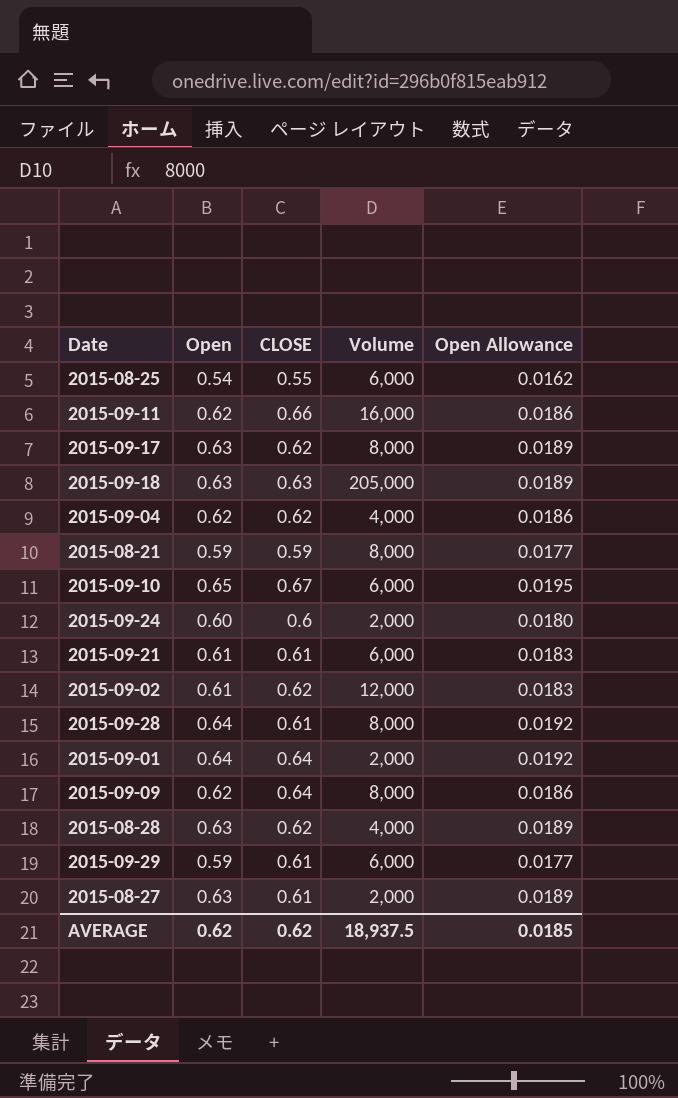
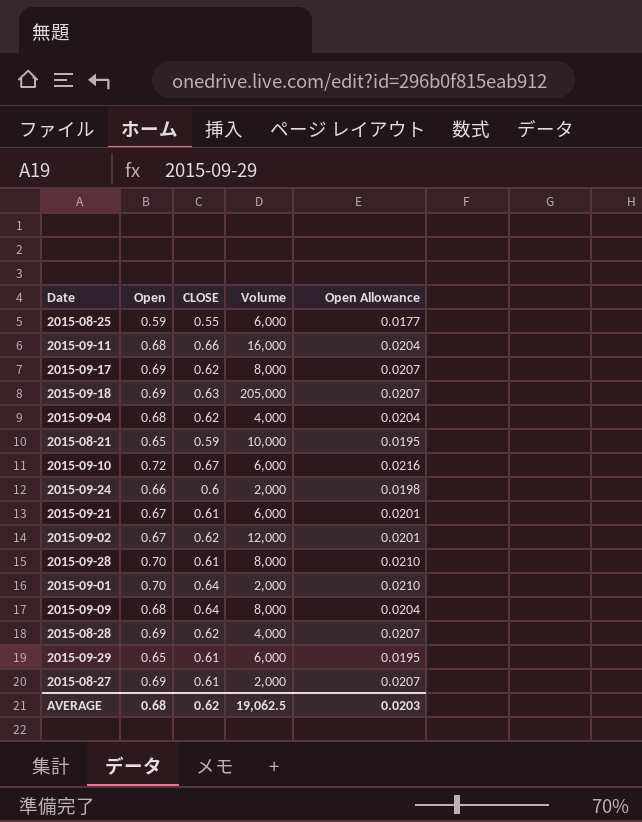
2015-08-25 | Open: 0.54 -> 0.59
2015-08-25 | Open Allowance: 0.0162 -> 0.0177
2015-09-11 | Open: 0.62 -> 0.68
2015-09-11 | Open Allowance: 0.0186 -> 0.0204
2015-09-17 | Open: 0.63 -> 0.69
2015-09-17 | Open Allowance: 0.0189 -> 0.0207
2015-09-18 | Open: 0.63 -> 0.69
2015-09-18 | Open Allowance: 0.0189 -> 0.0207
2015-09-04 | Open: 0.62 -> 0.68
2015-09-04 | Open Allowance: 0.0186 -> 0.0204
2015-08-21 | Open: 0.59 -> 0.65
2015-08-21 | Volume: 8,000 -> 10,000
2015-08-21 | Open Allowance: 0.0177 -> 0.0195
2015-09-10 | Open: 0.65 -> 0.72
2015-09-10 | Open Allowance: 0.0195 -> 0.0216
2015-09-24 | Open: 0.60 -> 0.66
2015-09-24 | Open Allowance: 0.0180 -> 0.0198
2015-09-21 | Open: 0.61 -> 0.67
2015-09-21 | Open Allowance: 0.0183 -> 0.0201
2015-09-02 | Open: 0.61 -> 0.67
2015-09-02 | Open Allowance: 0.0183 -> 0.0201
2015-09-28 | Open: 0.64 -> 0.70
2015-09-28 | Open Allowance: 0.0192 -> 0.0210
2015-09-01 | Open: 0.64 -> 0.70
2015-09-01 | Open Allowance: 0.0192 -> 0.0210
2015-09-09 | Open: 0.62 -> 0.68
2015-09-09 | Open Allowance: 0.0186 -> 0.0204
2015-08-28 | Open: 0.63 -> 0.69
2015-08-28 | Open Allowance: 0.0189 -> 0.0207
2015-09-29 | Open: 0.59 -> 0.65
2015-09-29 | Open Allowance: 0.0177 -> 0.0195
2015-08-27 | Open: 0.63 -> 0.69
2015-08-27 | Open Allowance: 0.0189 -> 0.0207
AVERAGE | Open: 0.62 -> 0.68
AVERAGE | Volume: 18,937.5 -> 19,062.5
AVERAGE | Open Allowance: 0.0185 -> 0.0203

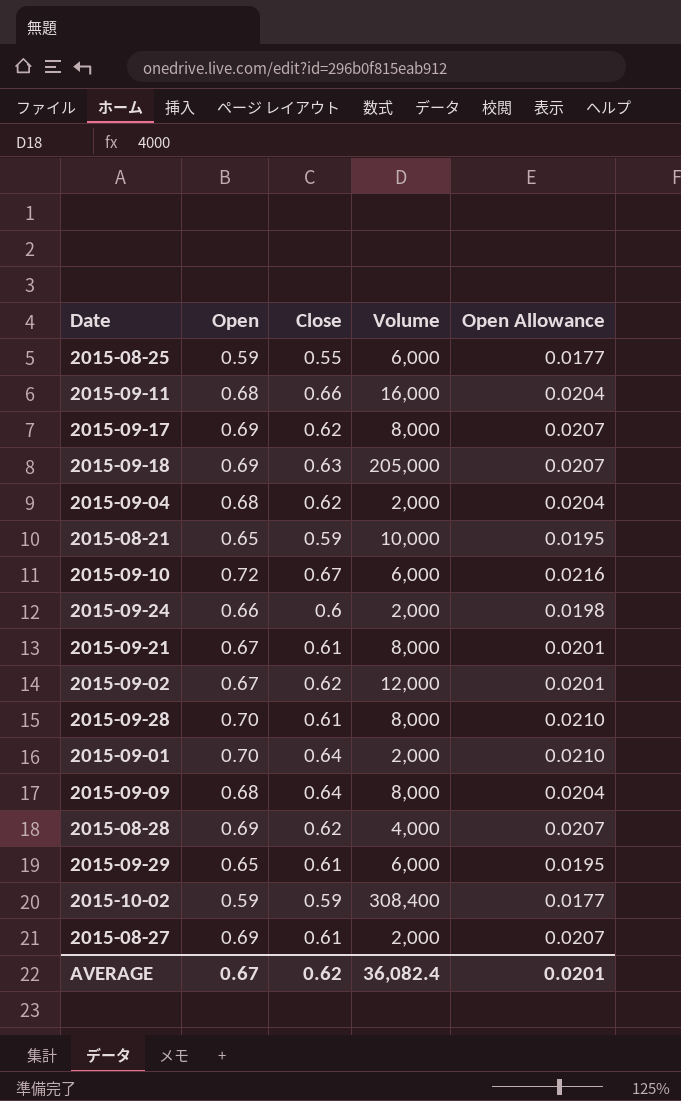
column name: CLOSE -> Close
2015-09-04 | Volume: 4,000 -> 2,000
2015-09-21 | Volume: 6,000 -> 8,000
row 2015-10-02: none -> 0.59 | 0.59 | 308,400 | 0.0177
AVERAGE | Open: 0.68 -> 0.67
AVERAGE | Volume: 19,062.5 -> 36,082.4
AVERAGE | Open Allowance: 0.0203 -> 0.0201

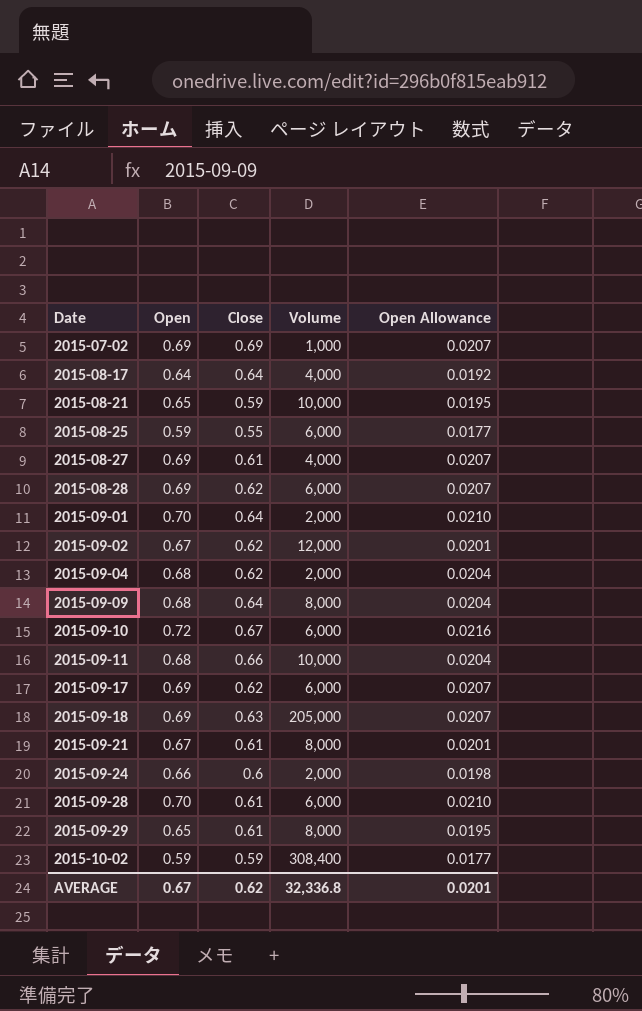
row order: none -> Date ascending
row 2015-07-02: none -> 0.69 | 0.69 | 1,000 | 0.0207
row 2015-08-17: none -> 0.64 | 0.64 | 4,000 | 0.0192
2015-08-27 | Volume: 2,000 -> 4,000
2015-08-28 | Volume: 4,000 -> 6,000
2015-09-11 | Volume: 16,000 -> 10,000
2015-09-17 | Volume: 8,000 -> 6,000
2015-09-28 | Volume: 8,000 -> 6,000
2015-09-29 | Volume: 6,000 -> 8,000
AVERAGE | Volume: 36,082.4 -> 32,336.8

